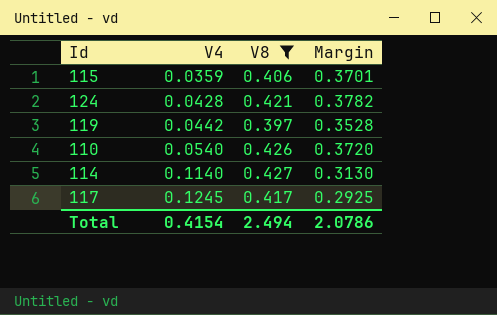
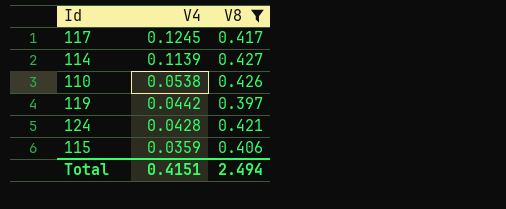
row order: V4 ascending -> V4 descending
column Margin | formula: [V8] - [V4] -> none
114 | V4: 0.1140 -> 0.1139
110 | V4: 0.0540 -> 0.0538
Total | V4: 0.4154 -> 0.4151

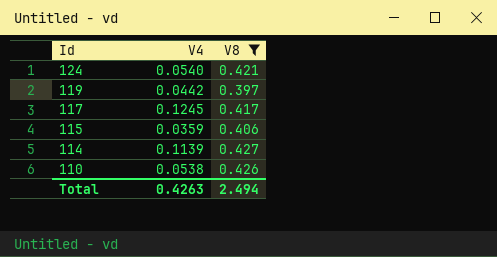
row order: V4 descending -> Id descending
124 | V4: 0.0428 -> 0.0540
Total | V4: 0.4151 -> 0.4263

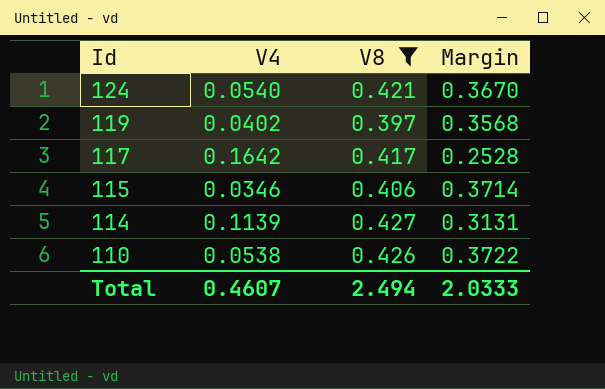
column Margin | formula: none -> [V8] - [V4]
119 | V4: 0.0442 -> 0.0402
117 | V4: 0.1245 -> 0.1642
115 | V4: 0.0359 -> 0.0346
Total | V4: 0.4263 -> 0.4607

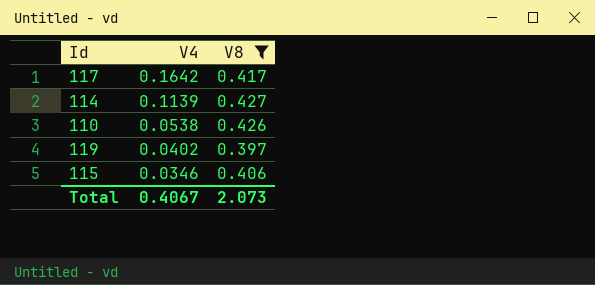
row order: Id descending -> V4 descending
column Margin | formula: [V8] - [V4] -> none
row 124: 0.0540 | 0.421 | 0.3670 -> none
Total | V4: 0.4607 -> 0.4067
Total | V8: 2.494 -> 2.073

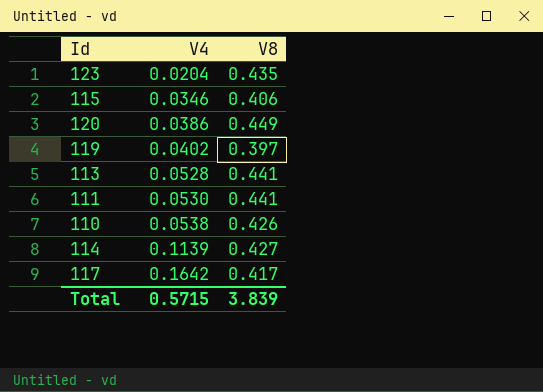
filter: V8 <= 0.427 -> none
row order: V4 descending -> V4 ascending
Total | V4: 0.4067 -> 0.5715
Total | V8: 2.073 -> 3.839

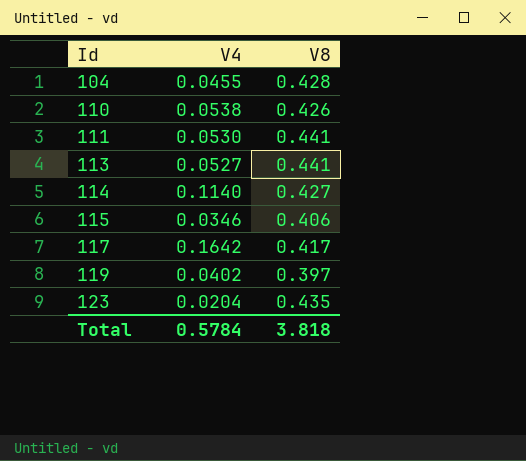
row order: V4 ascending -> Id ascending
row 120: 0.0386 | 0.449 -> none
row 104: none -> 0.0455 | 0.428
113 | V4: 0.0528 -> 0.0527
114 | V4: 0.1139 -> 0.1140
Total | V4: 0.5715 -> 0.5784
Total | V8: 3.839 -> 3.818

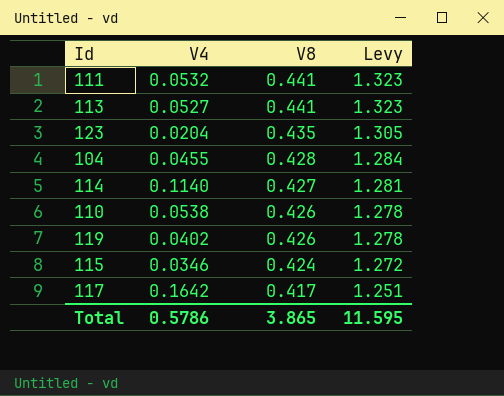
row order: Id ascending -> V8 descending
column Levy | formula: none -> [V8] * 3
111 | V4: 0.0530 -> 0.0532
119 | V8: 0.397 -> 0.426
115 | V8: 0.406 -> 0.424
Total | V4: 0.5784 -> 0.5786
Total | V8: 3.818 -> 3.865

